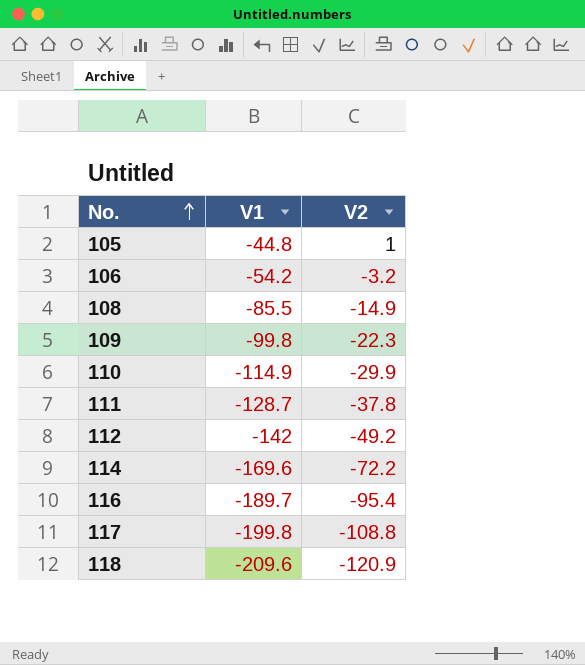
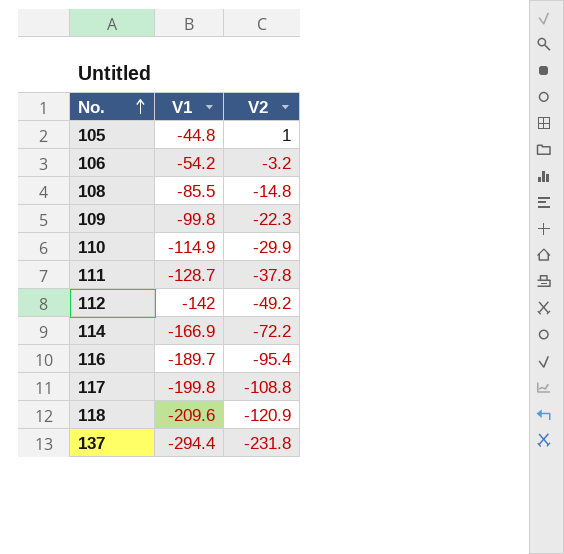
108 | V2: -14.9 -> -14.8
114 | V1: -169.6 -> -166.9
row 137: none -> -294.4 | -231.8

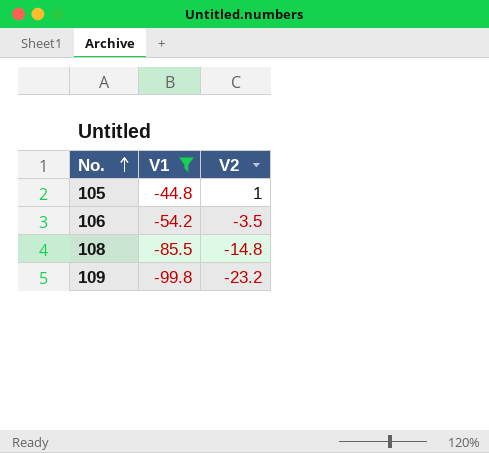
filter: none -> V1 >= -99.8
106 | V2: -3.2 -> -3.5
109 | V2: -22.3 -> -23.2

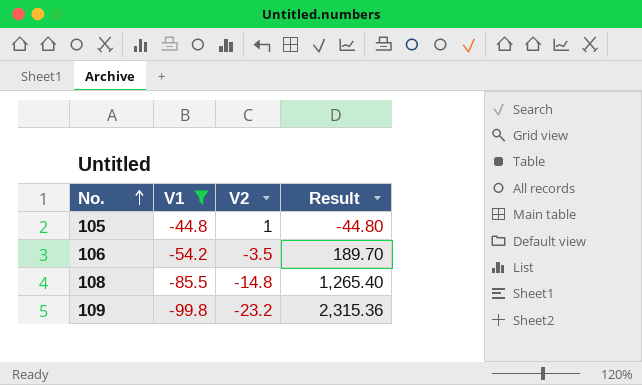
column Result | formula: none -> [V1] * [V2]

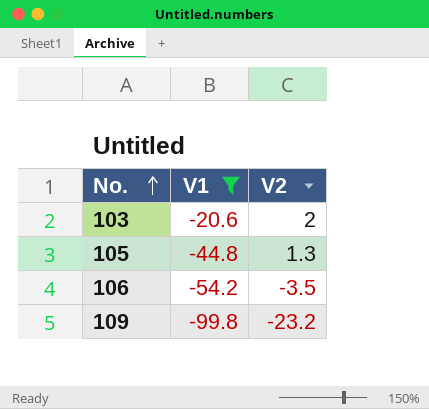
column Result | formula: [V1] * [V2] -> none
row 108: -85.5 | -14.8 | 1,265.40 -> none
row 103: none -> -20.6 | 2
105 | V2: 1 -> 1.3

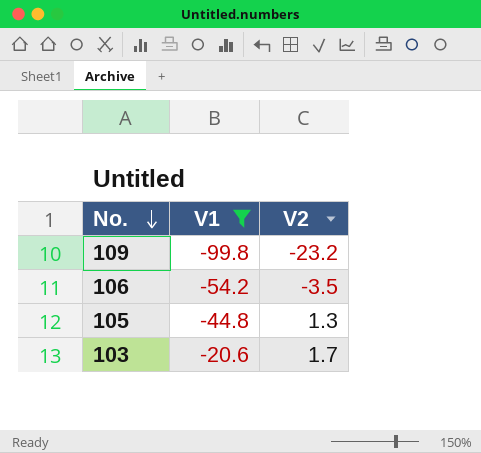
row order: No. ascending -> No. descending
103 | V2: 2 -> 1.7

